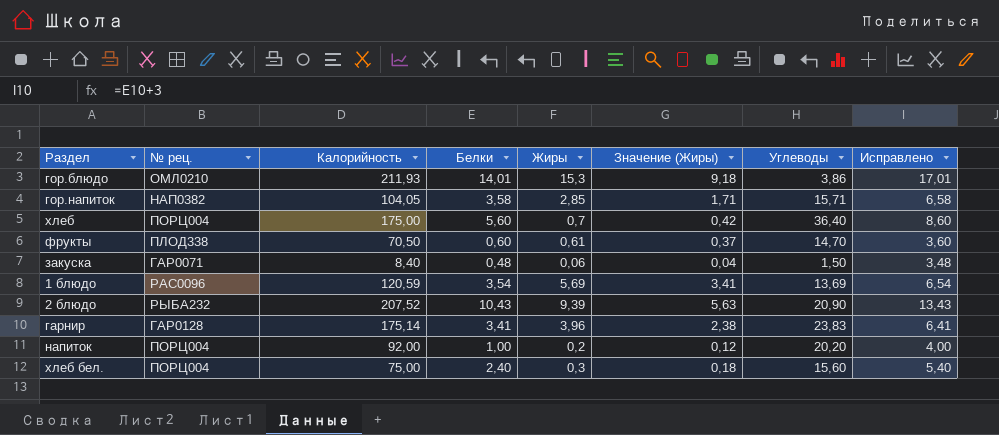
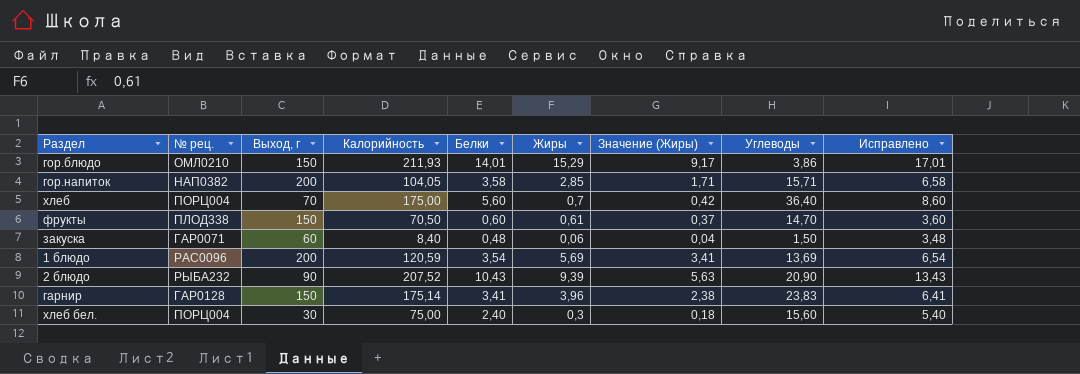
column Выход, г | position: none -> 3
row напиток: ПОРЦ004 | 92,00 | 1,00 | 0,2 | 0,12 | 20,20 | 4,00 -> none
гор.блюдо | Жиры: 15,3 -> 15,29
гор.блюдо | Значение (Жиры): 9,18 -> 9,17

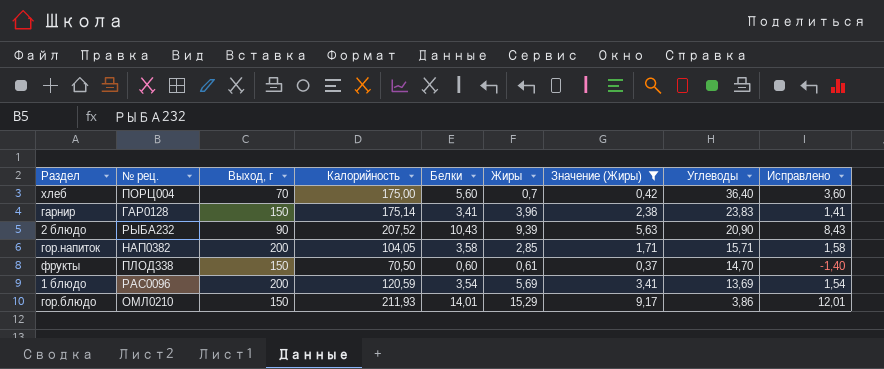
filter: none -> Значение (Жиры) >= 0,37
row order: none -> Углеводы descending
column Исправлено | formula: [Белки] + 3 -> [Белки] - 2

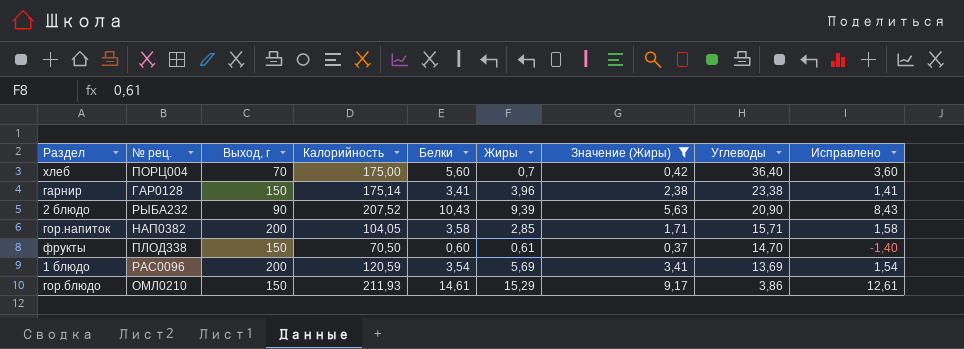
гарнир | Углеводы: 23,83 -> 23,38
гор.блюдо | Белки: 14,01 -> 14,61
гор.блюдо | Исправлено: 12,01 -> 12,61

